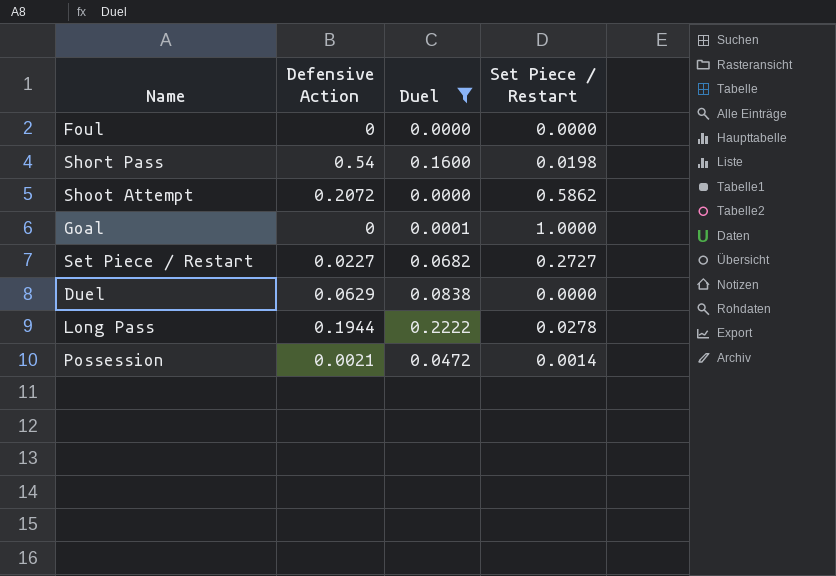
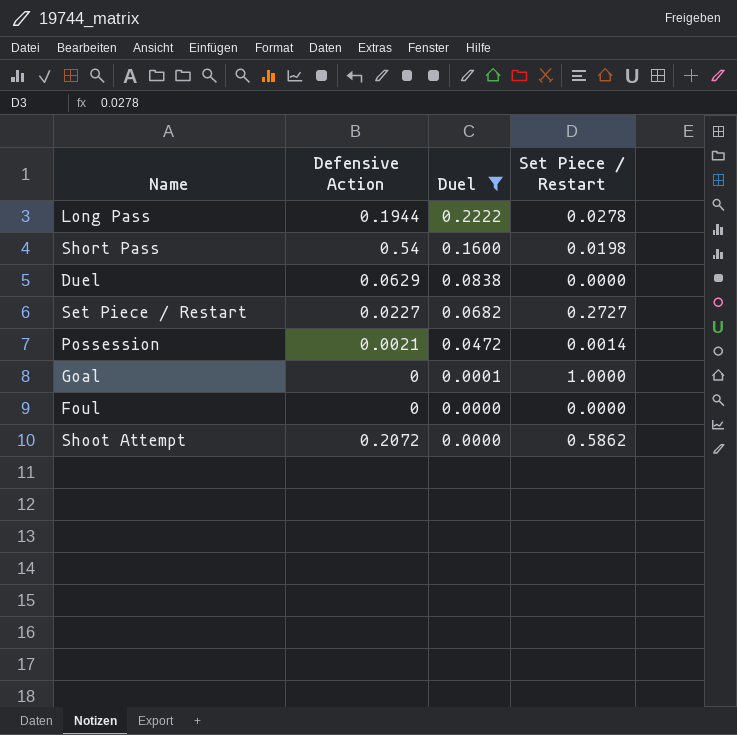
row order: none -> Duel descending

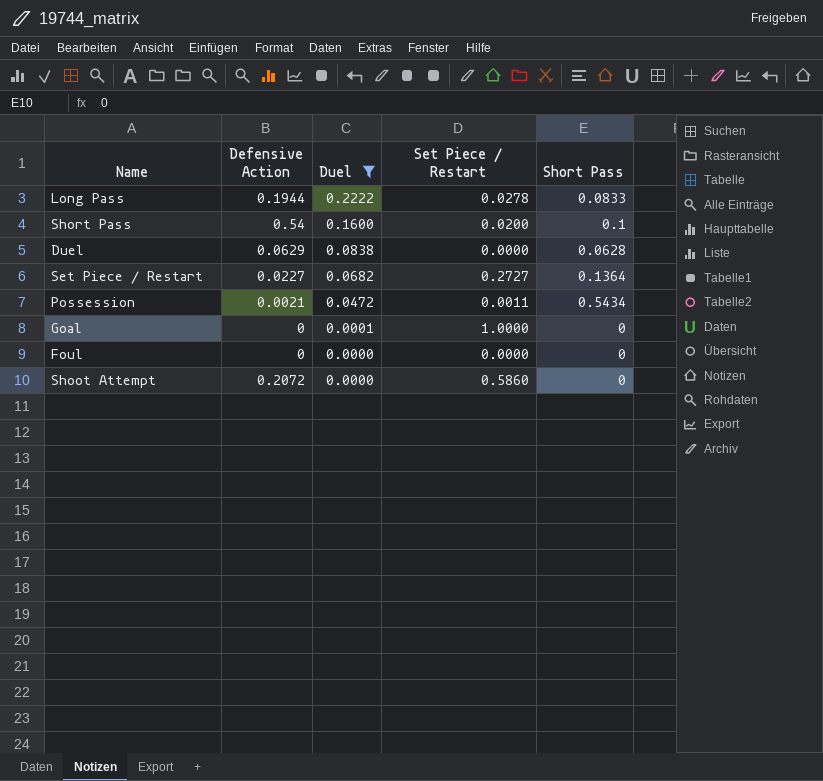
column Short Pass | position: none -> 5
Short Pass | Set Piece / Restart: 0.0198 -> 0.0200
Possession | Set Piece / Restart: 0.0014 -> 0.0011
Shoot Attempt | Set Piece / Restart: 0.5862 -> 0.5860

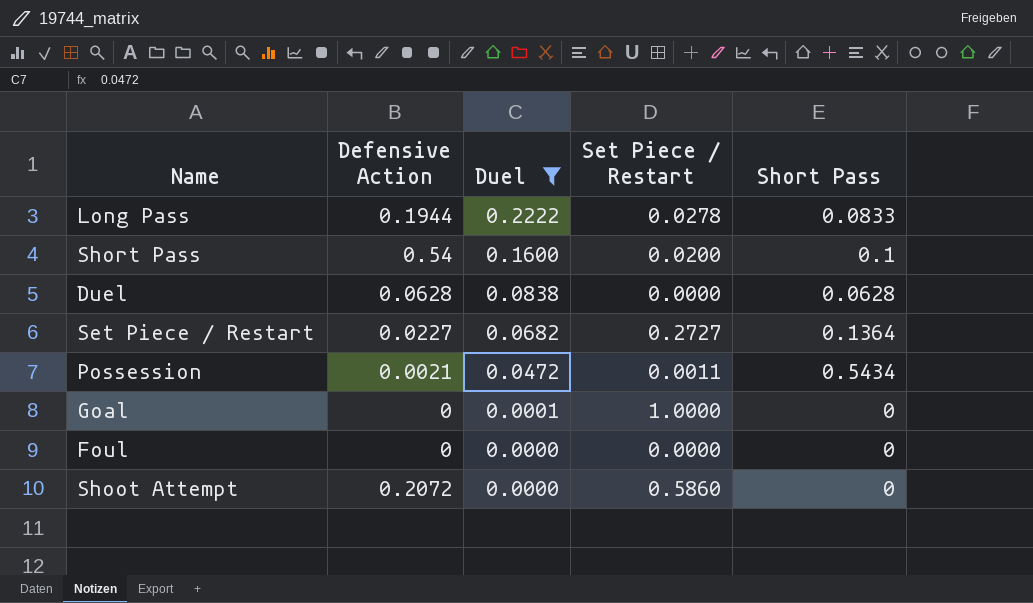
Duel | Defensive Action: 0.0629 -> 0.0628

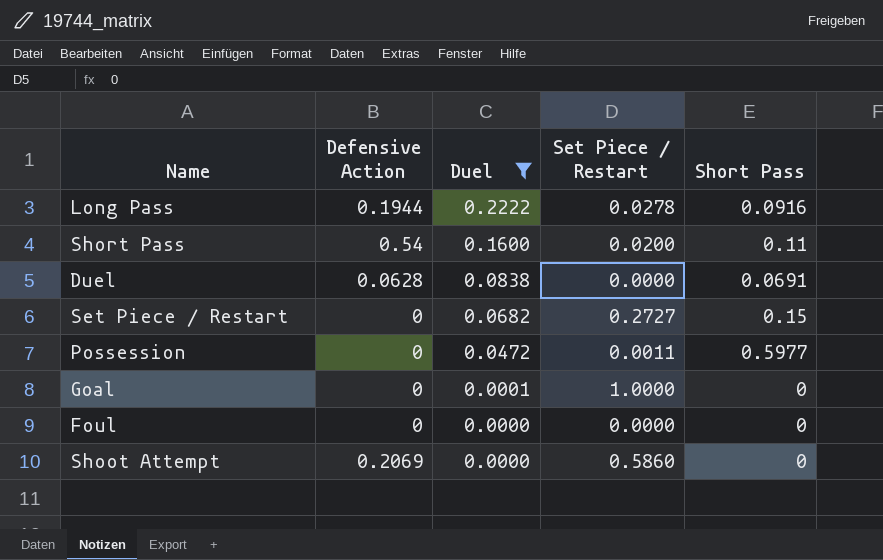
Long Pass | Short Pass: 0.0833 -> 0.0916
Short Pass | Short Pass: 0.1 -> 0.11
Duel | Short Pass: 0.0628 -> 0.0691
Set Piece / Restart | Defensive Action: 0.0227 -> 0
Set Piece / Restart | Short Pass: 0.1364 -> 0.15
Possession | Defensive Action: 0.0021 -> 0
Possession | Short Pass: 0.5434 -> 0.5977
Shoot Attempt | Defensive Action: 0.2072 -> 0.2069

